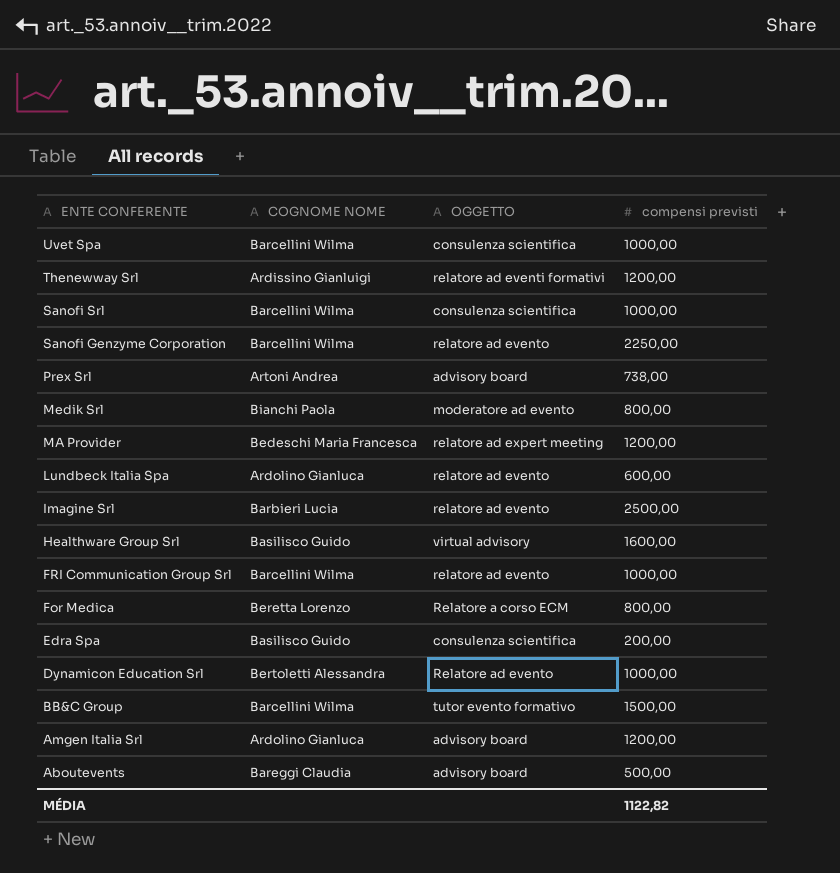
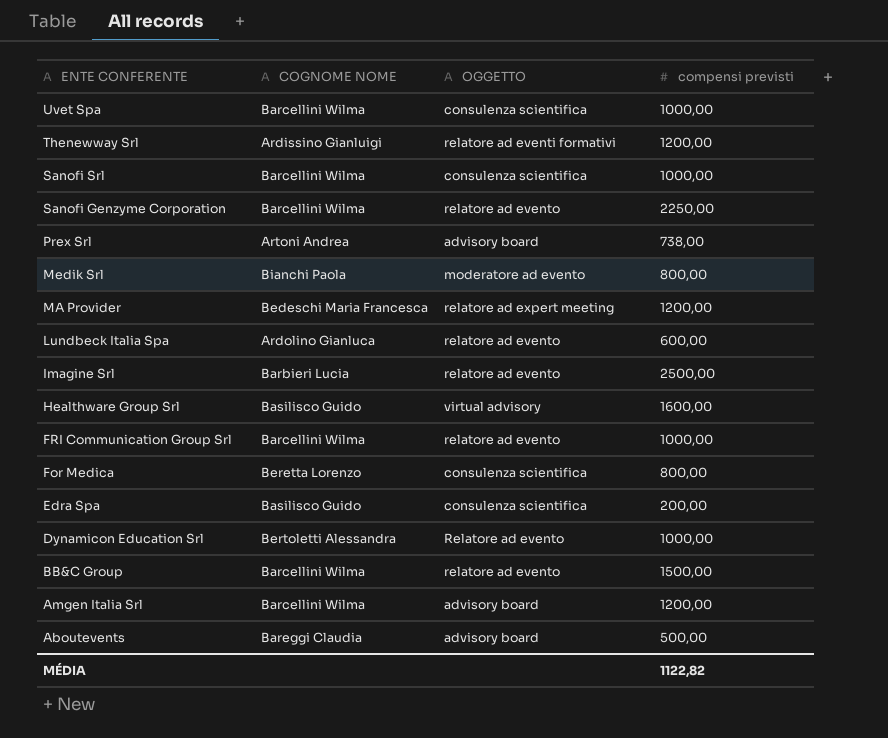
For Medica | OGGETTO: Relatore a corso ECM -> consulenza scientifica
BB&C Group | OGGETTO: tutor evento formativo -> relatore ad evento
Amgen Italia Srl | COGNOME NOME: Ardolino Gianluca -> Barcellini Wilma

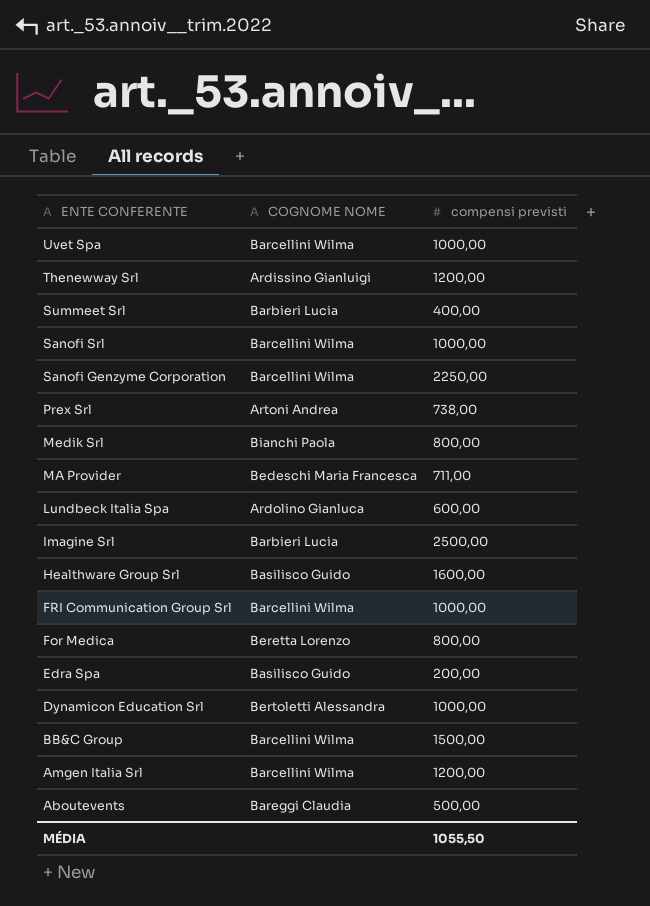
column OGGETTO | position: 3 -> none
row Summeet Srl: none -> Barbieri Lucia | 400,00
MA Provider | compensi previsti: 1200,00 -> 711,00
MÉDIA | compensi previsti: 1122,82 -> 1055,50

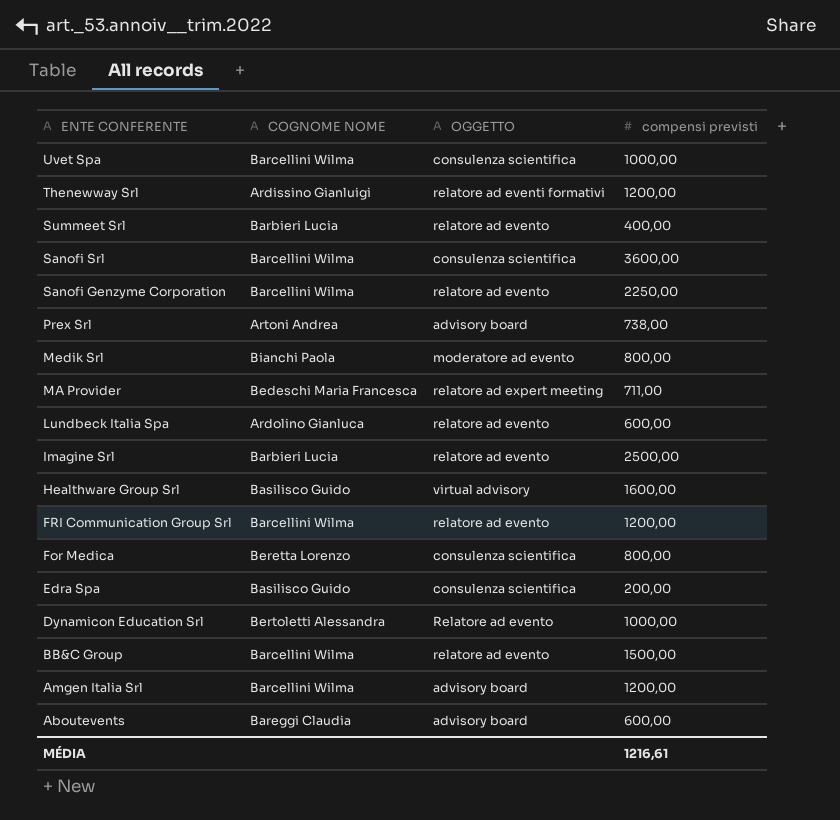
column OGGETTO | position: none -> 3
Sanofi Srl | compensi previsti: 1000,00 -> 3600,00
FRI Communication Group Srl | compensi previsti: 1000,00 -> 1200,00
Aboutevents | compensi previsti: 500,00 -> 600,00
MÉDIA | compensi previsti: 1055,50 -> 1216,61

